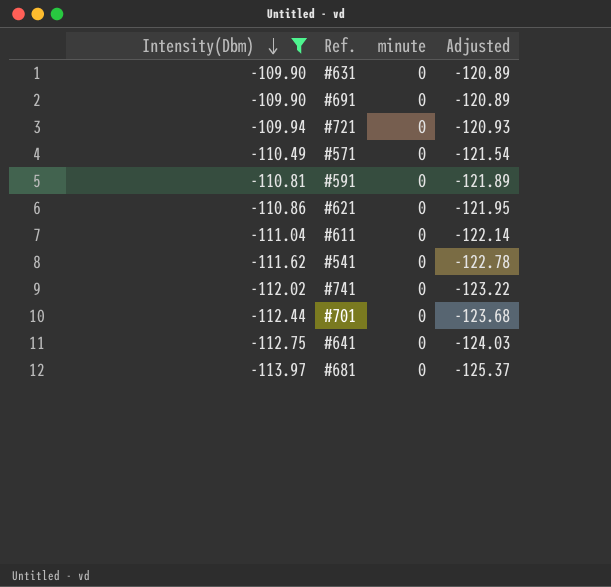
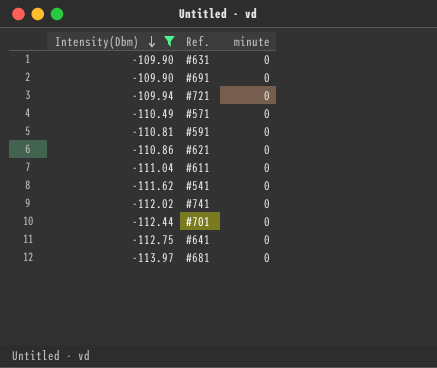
column Adjusted | formula: [Intensity(Dbm)] * 1.1 -> none

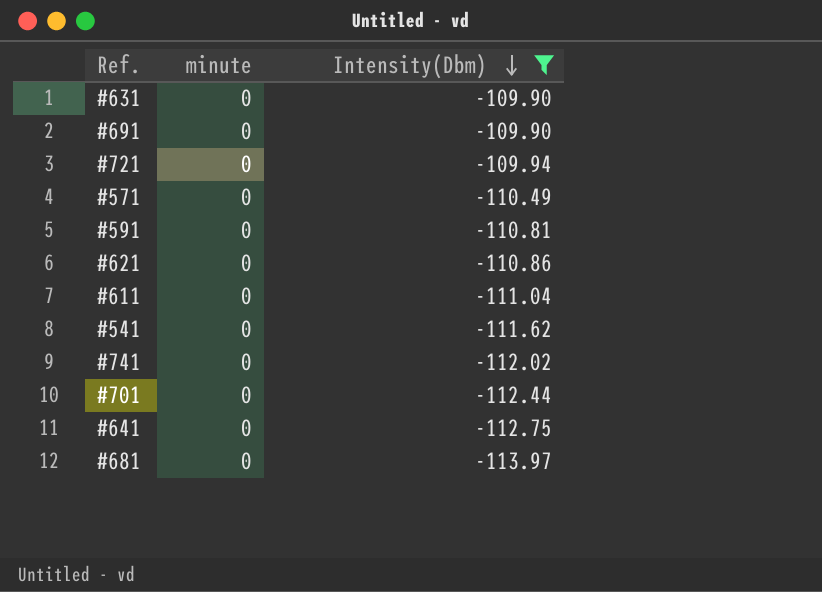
column Intensity(Dbm) | position: 1 -> 3

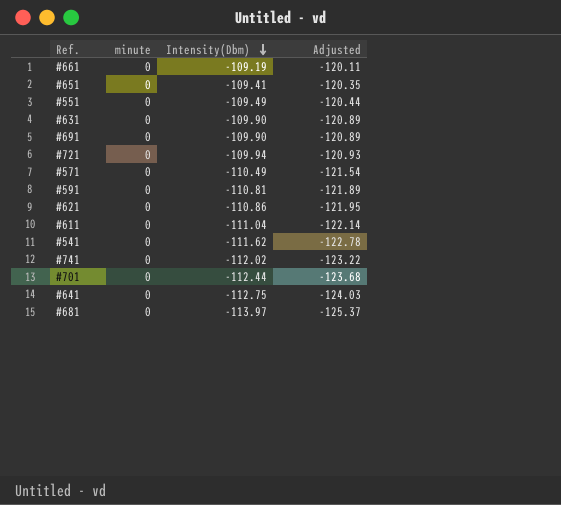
filter: Intensity(Dbm) <= -109.90 -> none
column Adjusted | formula: none -> [Intensity(Dbm)] * 1.1

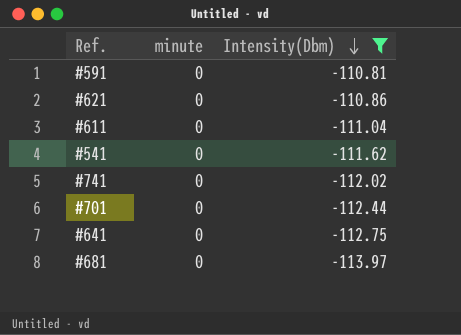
filter: none -> Intensity(Dbm) <= -110.81
column Adjusted | formula: [Intensity(Dbm)] * 1.1 -> none

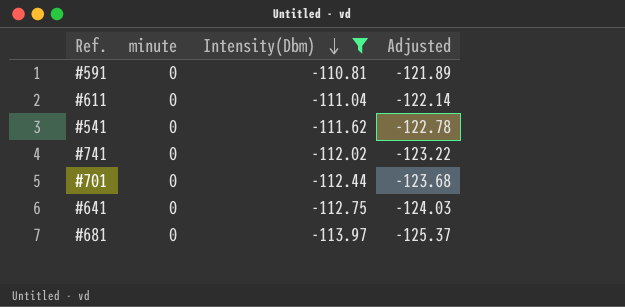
column Adjusted | formula: none -> [Intensity(Dbm)] * 1.1
row #621: 0 | -110.86 -> none

